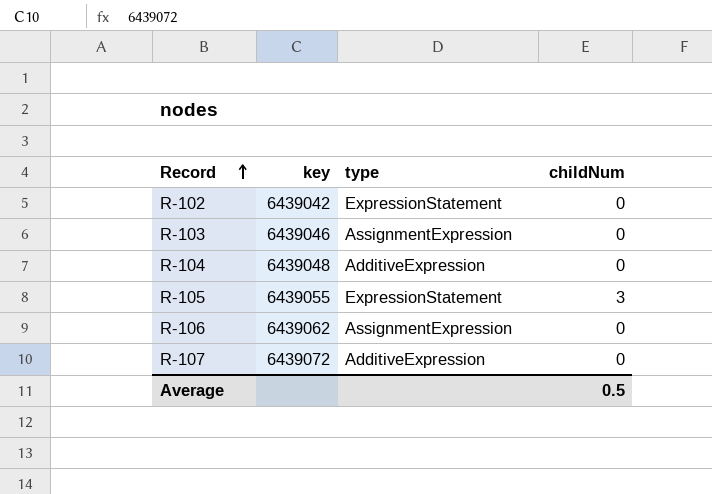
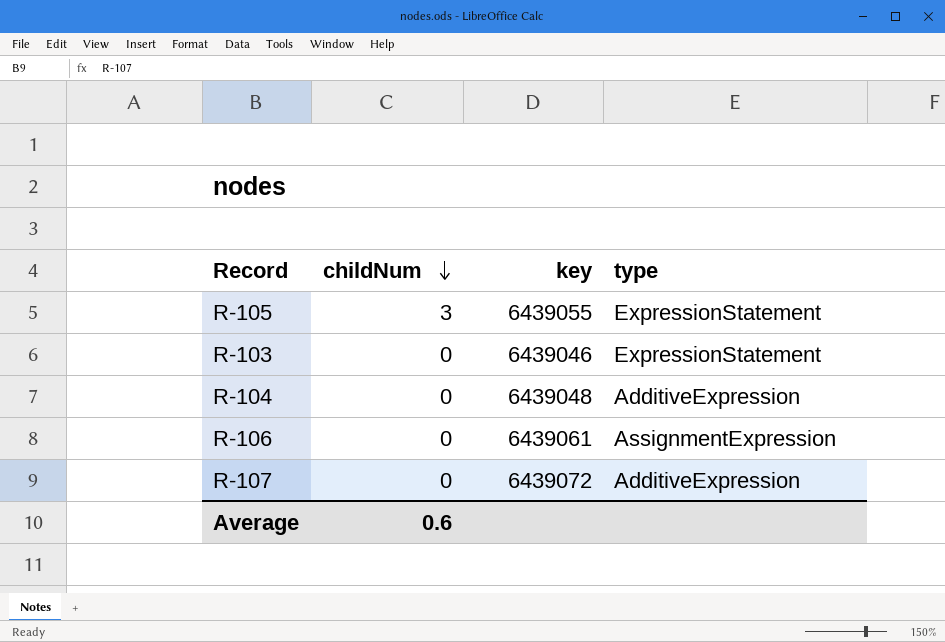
row order: Record ascending -> childNum descending
column childNum | position: 4 -> 2
row R-102: 6439042 | ExpressionStatement | 0 -> none
R-103 | type: AssignmentExpression -> ExpressionStatement
R-106 | key: 6439062 -> 6439061
Average | childNum: 0.5 -> 0.6

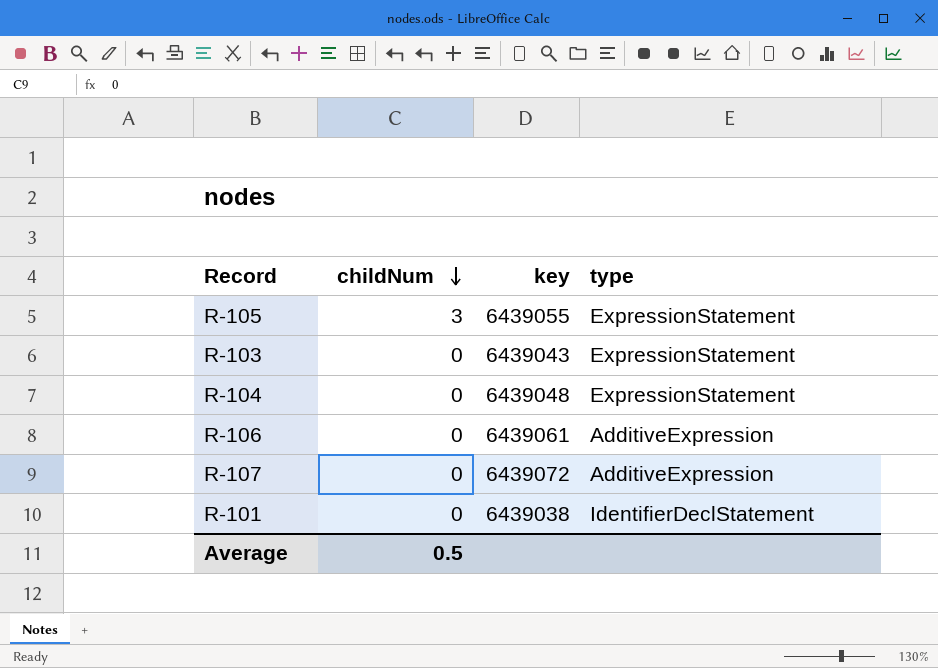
R-103 | key: 6439046 -> 6439043
R-104 | type: AdditiveExpression -> ExpressionStatement
R-106 | type: AssignmentExpression -> AdditiveExpression
row R-101: none -> 0 | 6439038 | IdentifierDeclStatement
Average | childNum: 0.6 -> 0.5

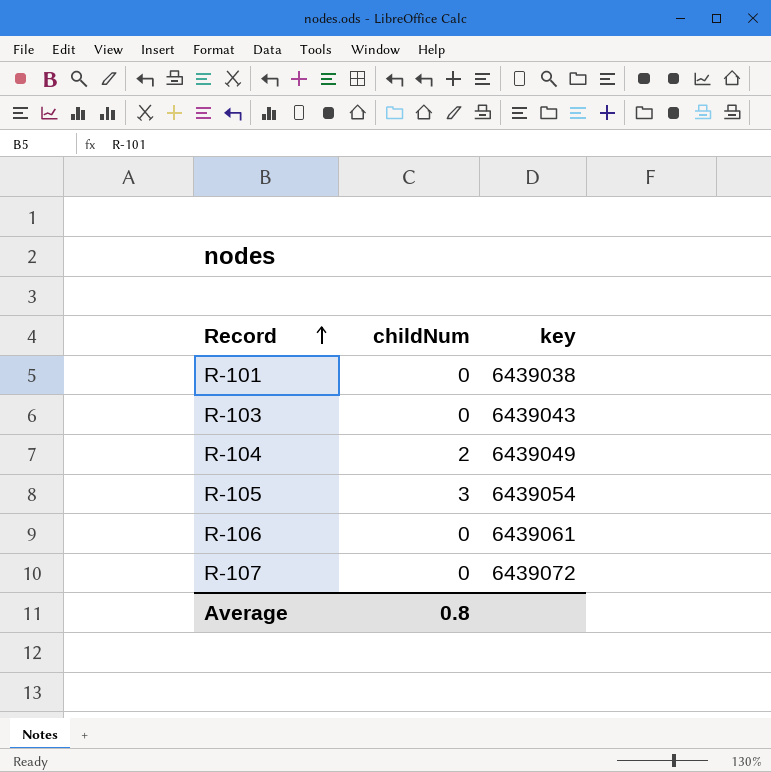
row order: childNum descending -> Record ascending
column type | position: 4 -> none
R-104 | childNum: 0 -> 2
R-104 | key: 6439048 -> 6439049
R-105 | key: 6439055 -> 6439054
Average | childNum: 0.5 -> 0.8

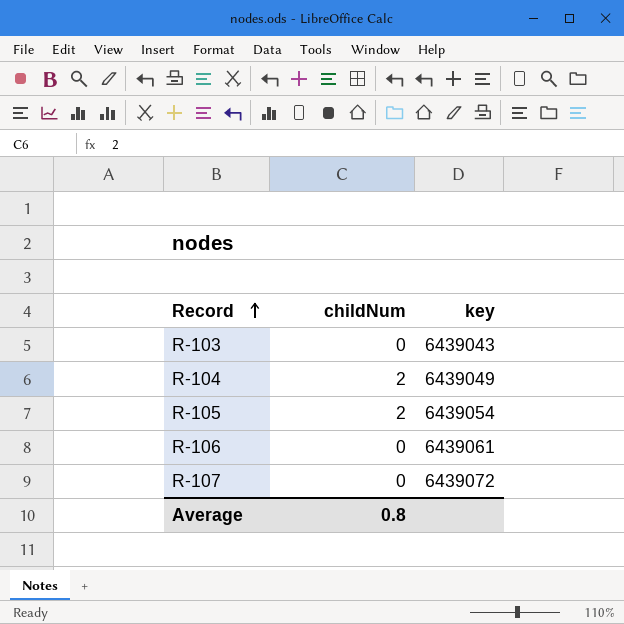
row R-101: 0 | 6439038 -> none
R-105 | childNum: 3 -> 2

